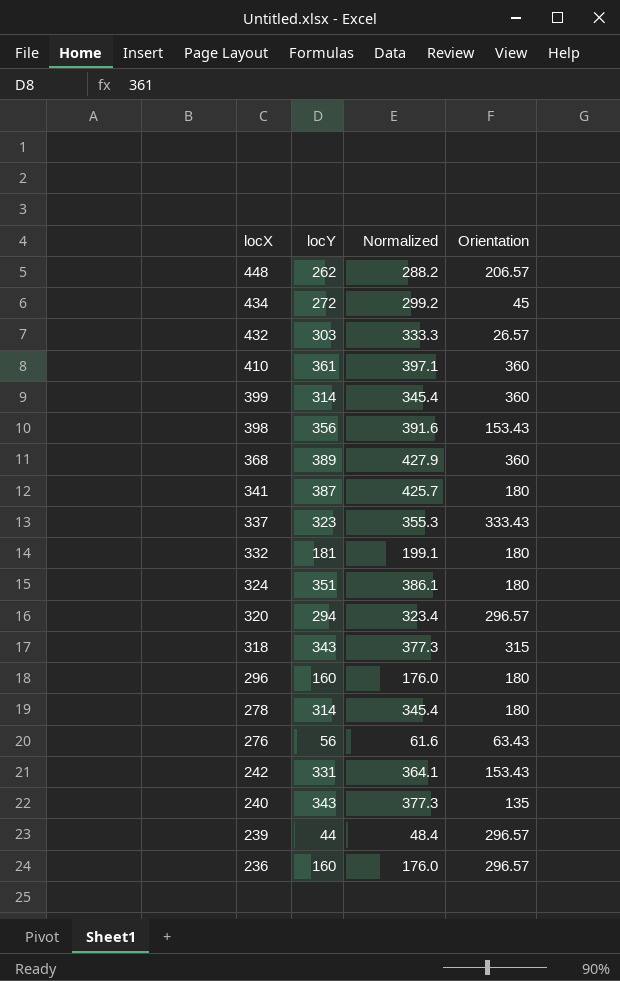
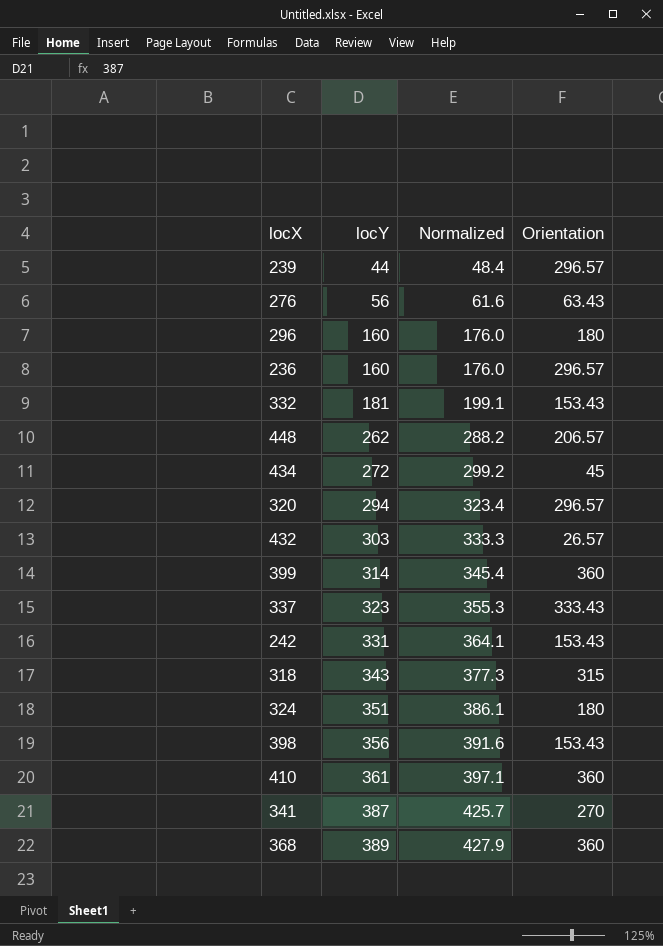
row order: locX descending -> locY ascending
row 278: 314 | 345.4 | 180 -> none
row 240: 343 | 377.3 | 135 -> none
332 | Orientation: 180 -> 153.43
341 | Orientation: 180 -> 270

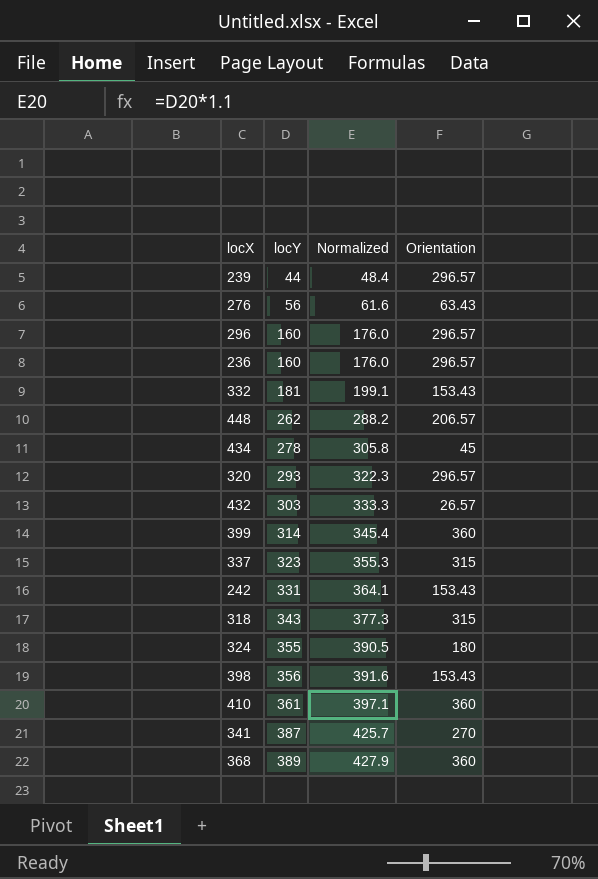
296 | Orientation: 180 -> 296.57
434 | locY: 272 -> 278
434 | Normalized: 299.2 -> 305.8
320 | locY: 294 -> 293
320 | Normalized: 323.4 -> 322.3
337 | Orientation: 333.43 -> 315
324 | locY: 351 -> 355
324 | Normalized: 386.1 -> 390.5

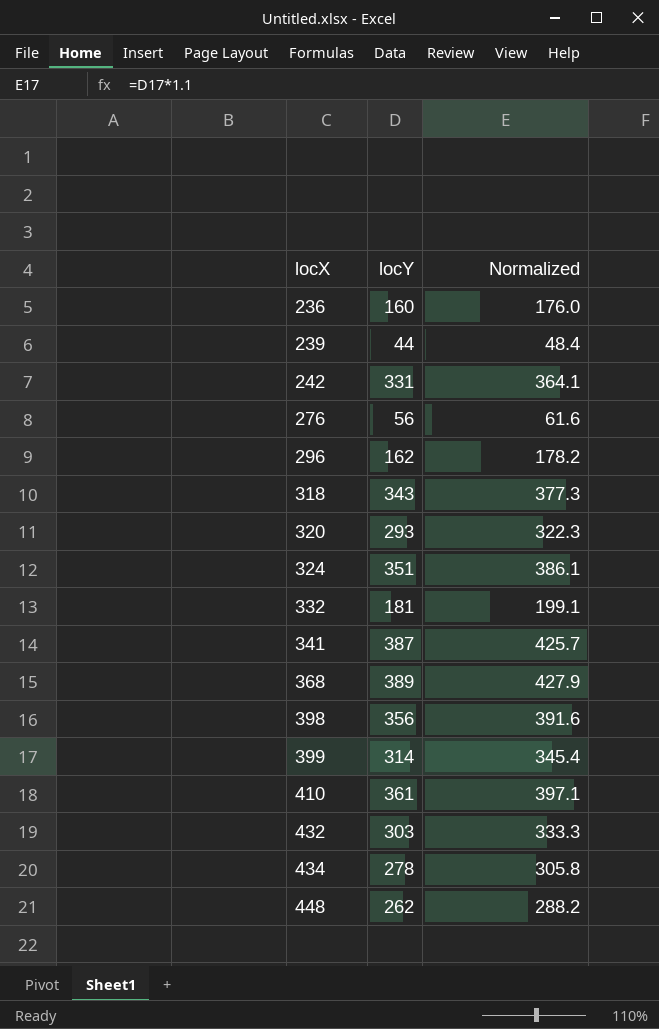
row order: locY ascending -> locX ascending
column Orientation | position: 4 -> none
row 337: 323 | 355.3 | 315 -> none
296 | locY: 160 -> 162
296 | Normalized: 176.0 -> 178.2
324 | locY: 355 -> 351
324 | Normalized: 390.5 -> 386.1

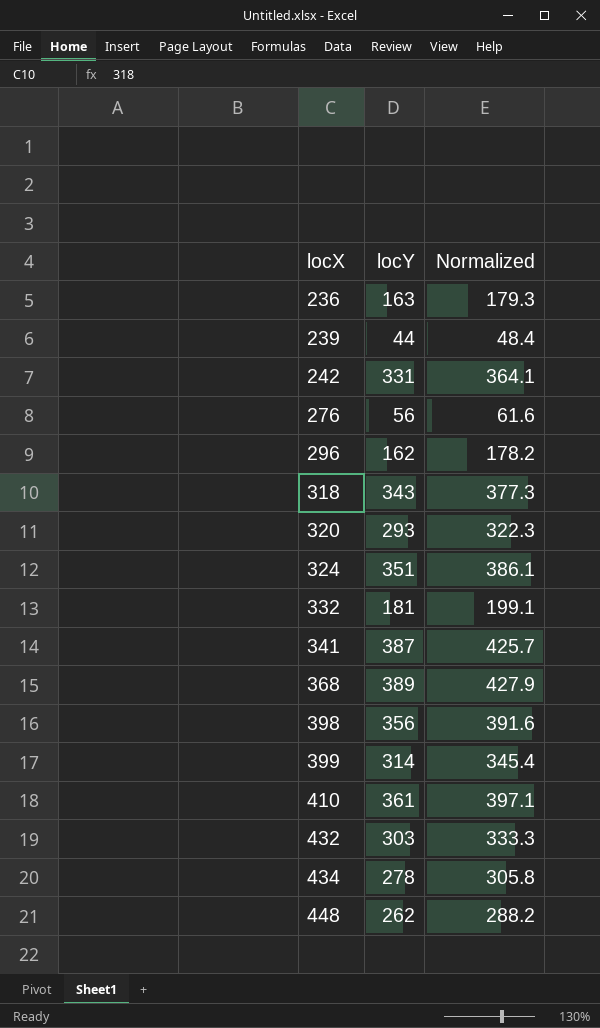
236 | locY: 160 -> 163
236 | Normalized: 176.0 -> 179.3

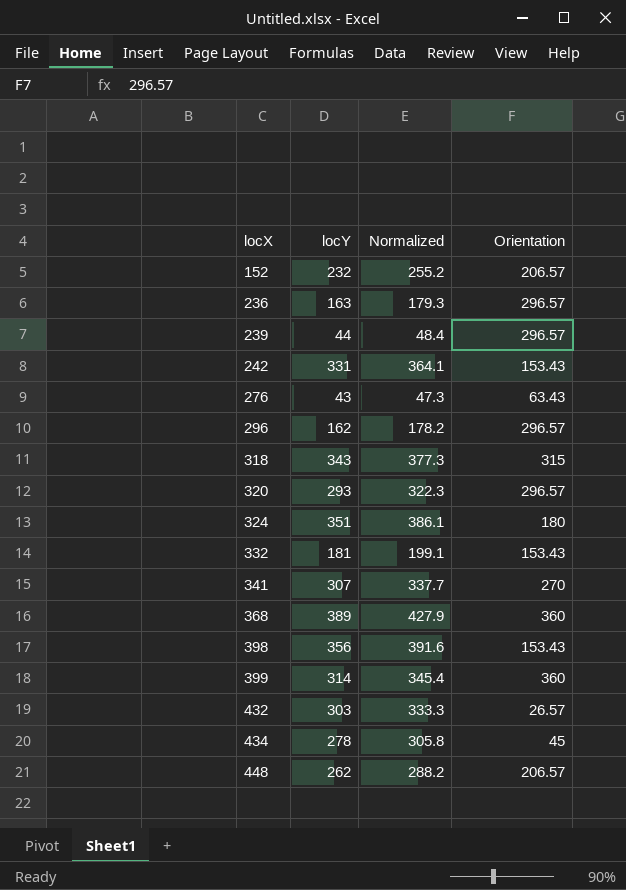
column Orientation | position: none -> 4
row 410: 361 | 397.1 -> none
row 152: none -> 232 | 255.2 | 206.57
276 | locY: 56 -> 43
276 | Normalized: 61.6 -> 47.3
341 | locY: 387 -> 307
341 | Normalized: 425.7 -> 337.7

